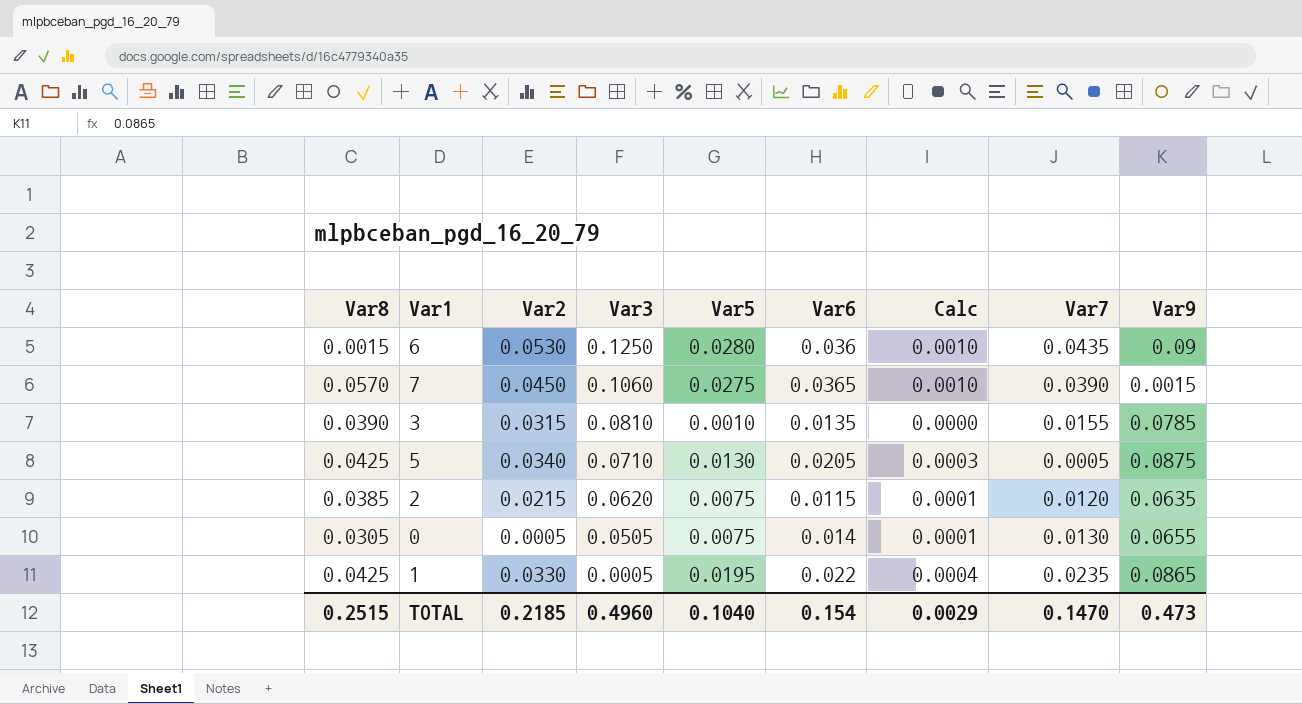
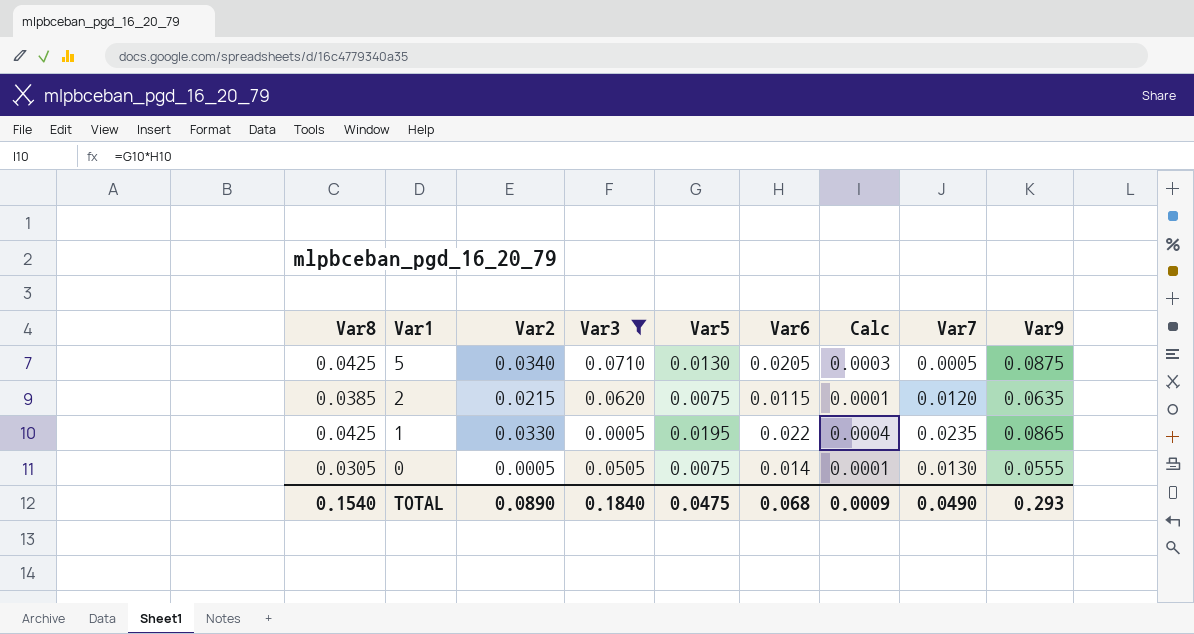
filter: none -> Var3 <= 0.0710
row order: Var3 descending -> Var1 descending
0 | Var9: 0.0655 -> 0.0555
TOTAL | Var8: 0.2515 -> 0.1540
TOTAL | Var2: 0.2185 -> 0.0890
TOTAL | Var3: 0.4960 -> 0.1840
TOTAL | Var5: 0.1040 -> 0.0475
TOTAL | Var6: 0.154 -> 0.068
TOTAL | Calc: 0.0029 -> 0.0009
TOTAL | Var7: 0.1470 -> 0.0490
TOTAL | Var9: 0.473 -> 0.293

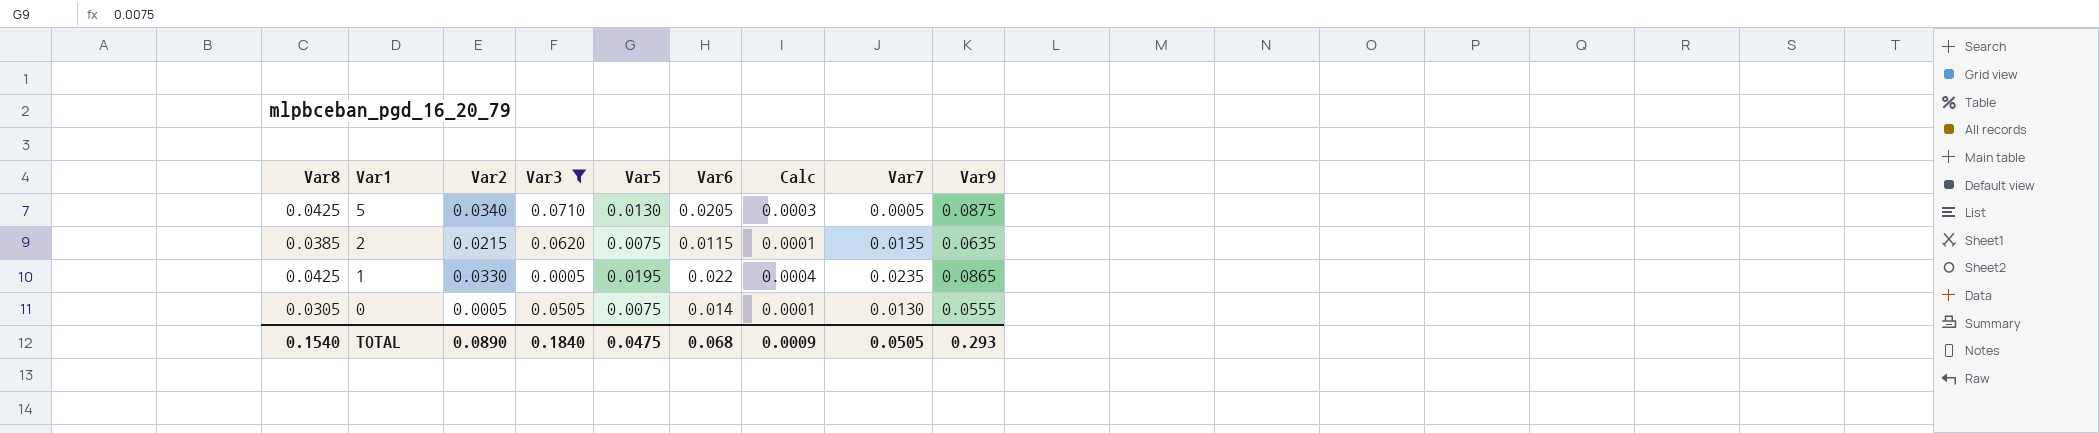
2 | Var7: 0.0120 -> 0.0135
TOTAL | Var7: 0.0490 -> 0.0505

